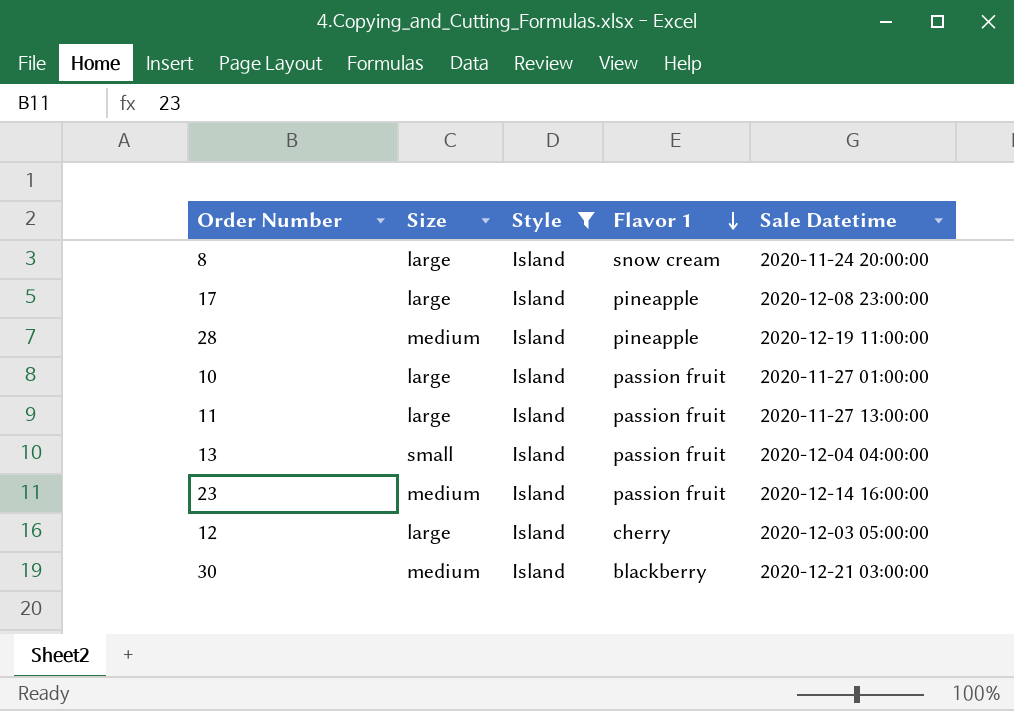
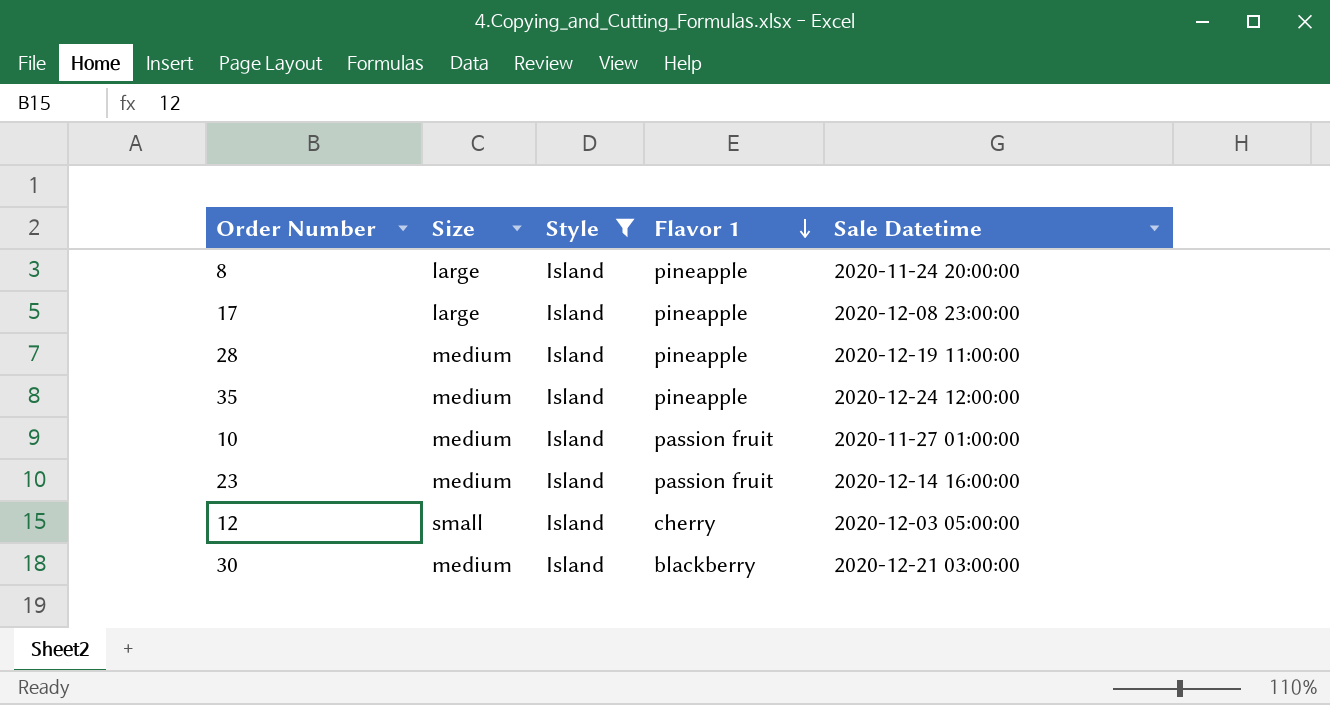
row 11: large | Island | passion fruit | 2020-11-27 13:00:00 -> none
row 13: small | Island | passion fruit | 2020-12-04 04:00:00 -> none
8 | Flavor 1: snow cream -> pineapple
row 35: none -> medium | Island | pineapple | 2020-12-24 12:00:00
10 | Size: large -> medium
12 | Size: large -> small

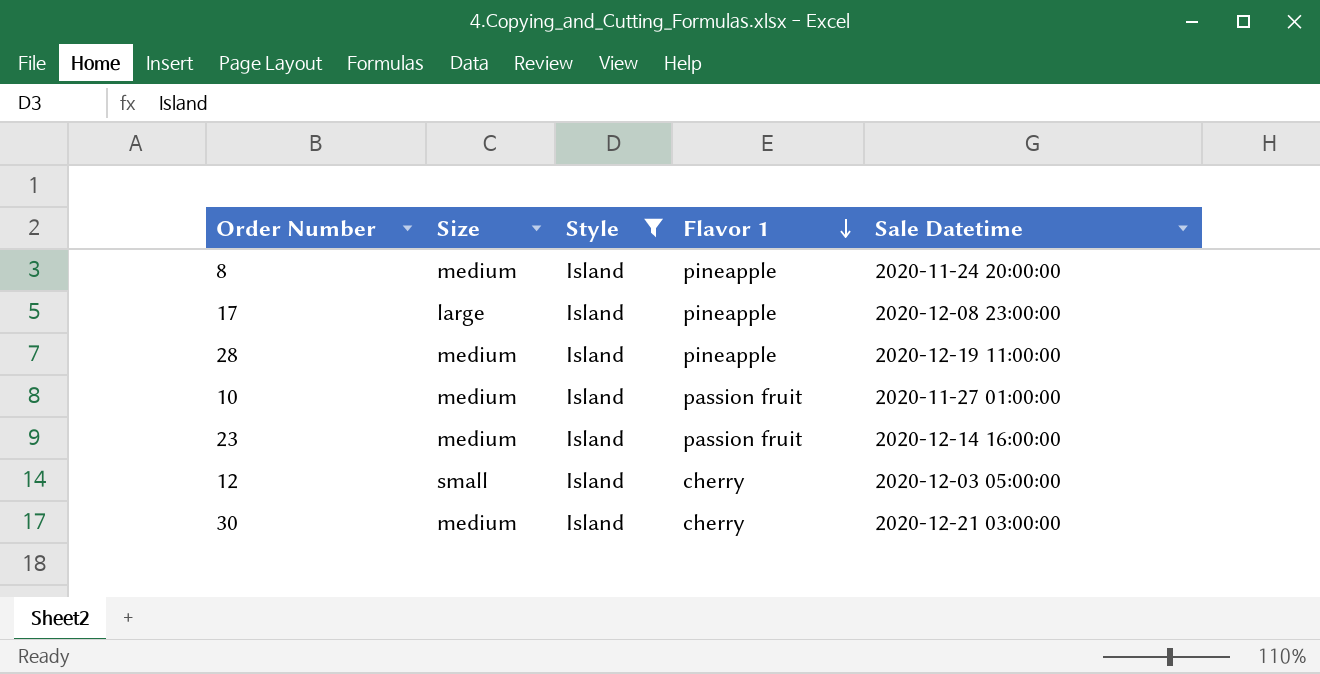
row 35: medium | Island | pineapple | 2020-12-24 12:00:00 -> none
8 | Size: large -> medium
30 | Flavor 1: blackberry -> cherry

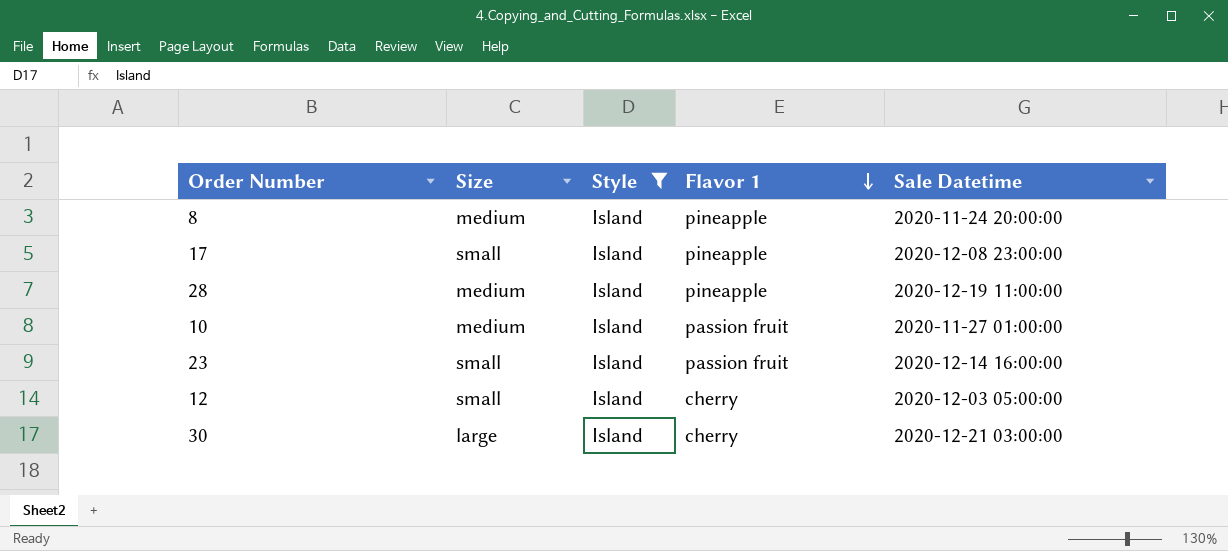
17 | Size: large -> small
23 | Size: medium -> small
30 | Size: medium -> large

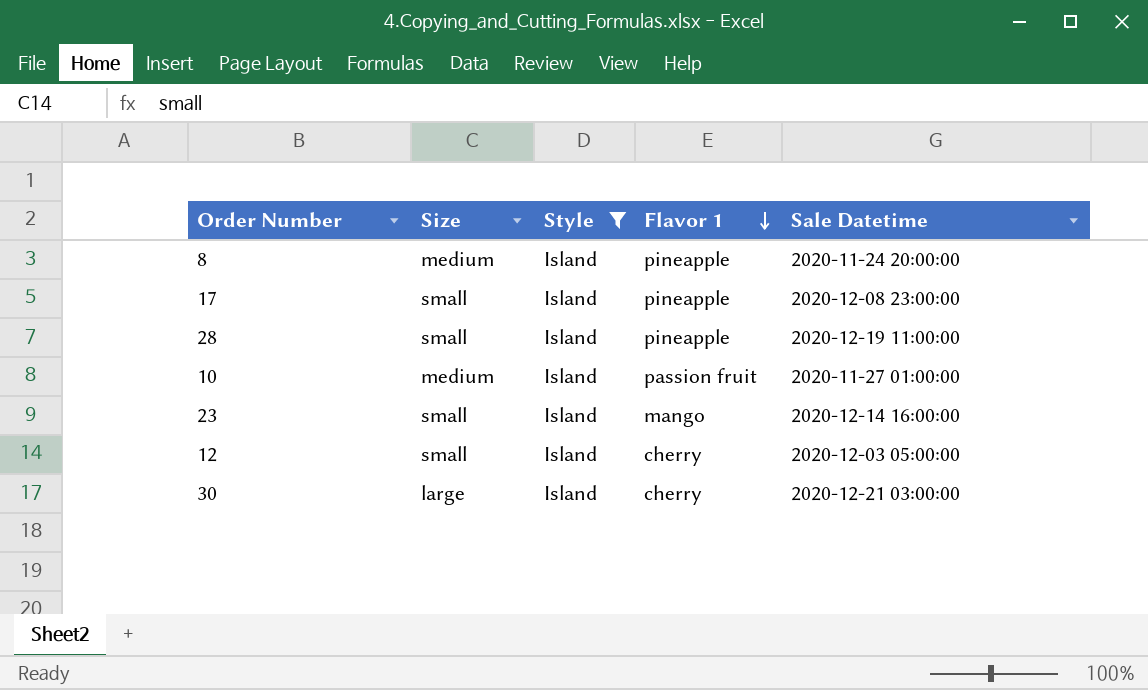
28 | Size: medium -> small
23 | Flavor 1: passion fruit -> mango

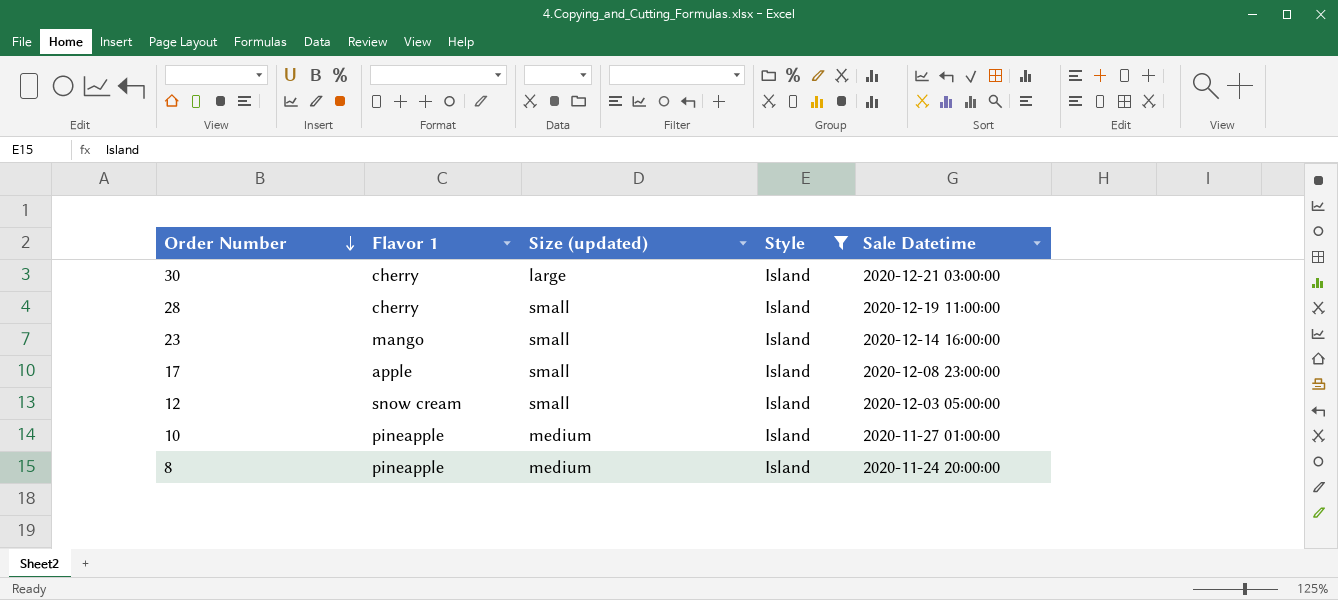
row order: Flavor 1 descending -> Order Number descending
column Flavor 1 | position: 4 -> 2
column name: Size -> Size (updated)
28 | Flavor 1: pineapple -> cherry
17 | Flavor 1: pineapple -> apple
12 | Flavor 1: cherry -> snow cream
10 | Flavor 1: passion fruit -> pineapple

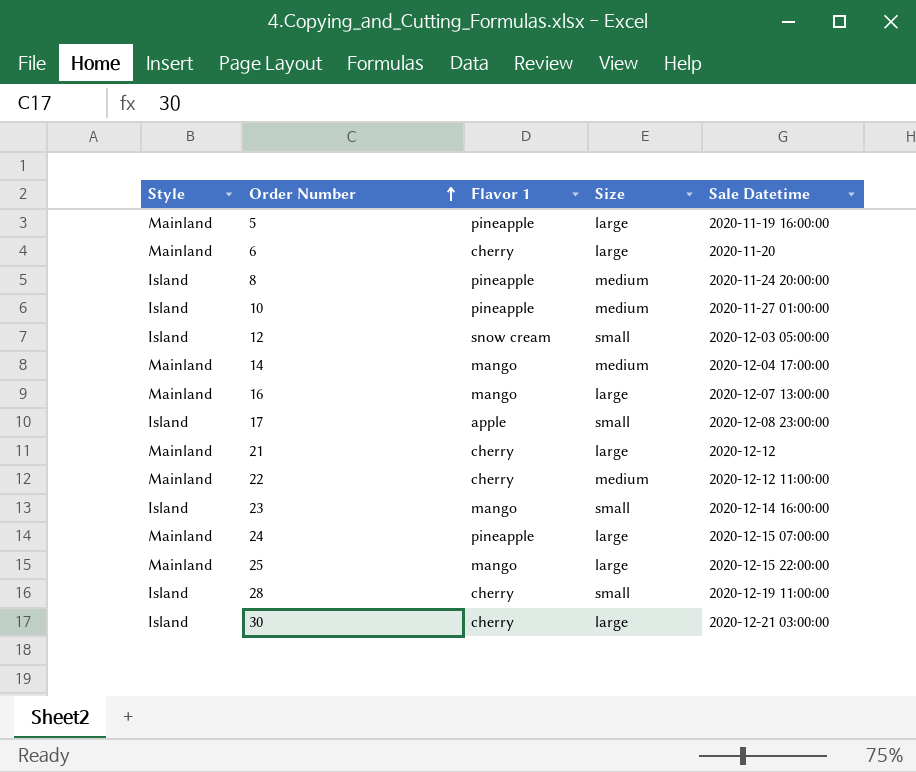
filter: Style = Island -> none
row order: Order Number descending -> Order Number ascending
column Style | position: 4 -> 1
column name: Size (updated) -> Size

